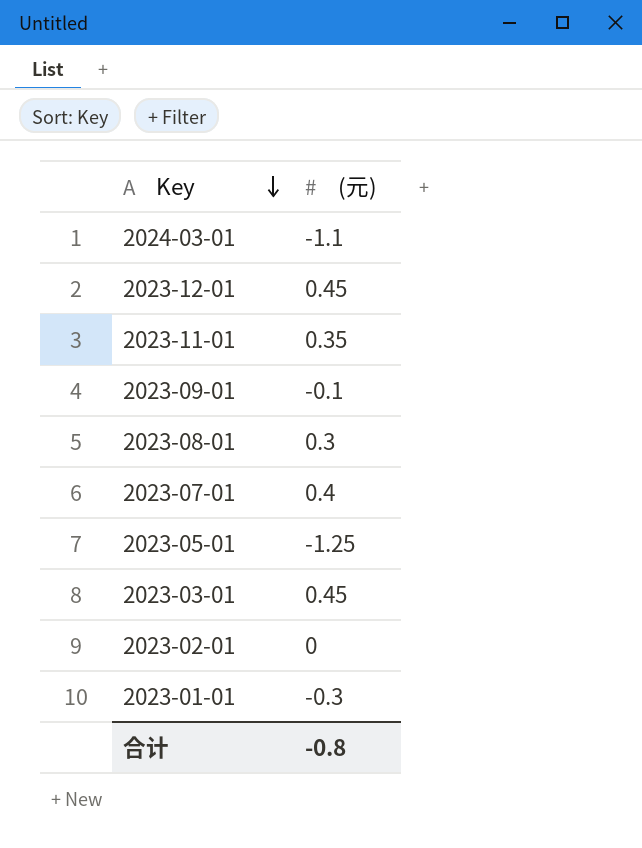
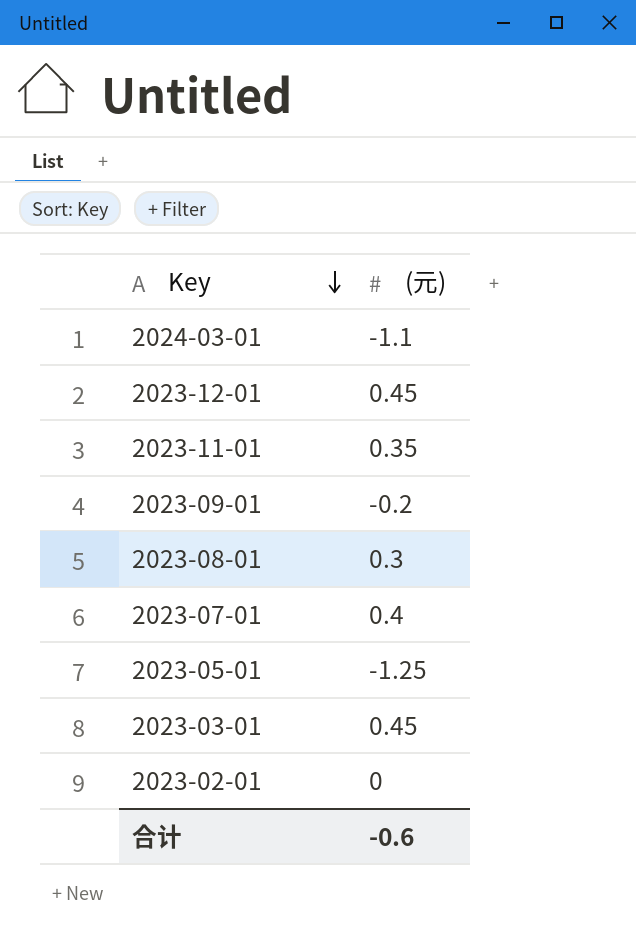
row 2023-01-01: -0.3 -> none
2023-09-01 | (元): -0.1 -> -0.2
合计 | (元): -0.8 -> -0.6

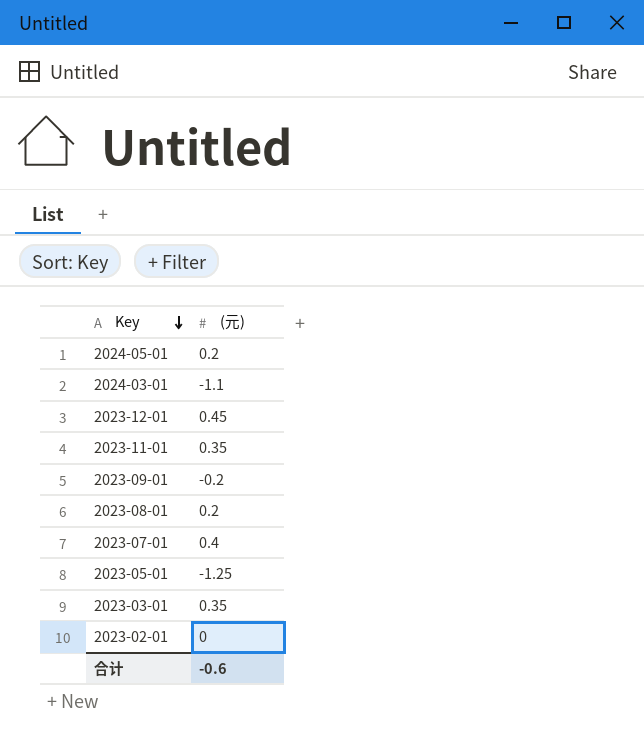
row 2024-05-01: none -> 0.2
2023-08-01 | (元): 0.3 -> 0.2
2023-03-01 | (元): 0.45 -> 0.35

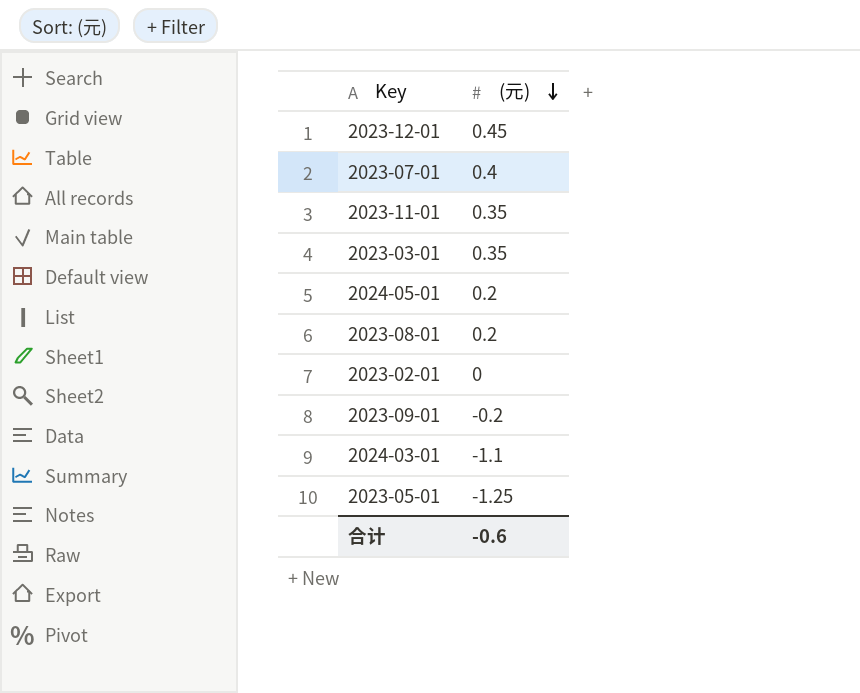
row order: Key descending -> (元) descending

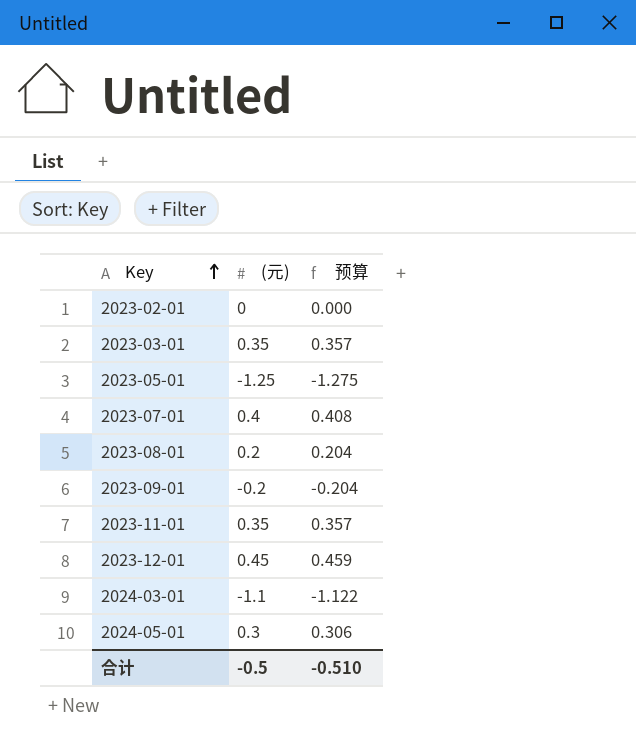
row order: (元) descending -> Key ascending
column 预算 | formula: none -> [(元)] * 1.02
2024-05-01 | (元): 0.2 -> 0.3
合计 | (元): -0.6 -> -0.5

